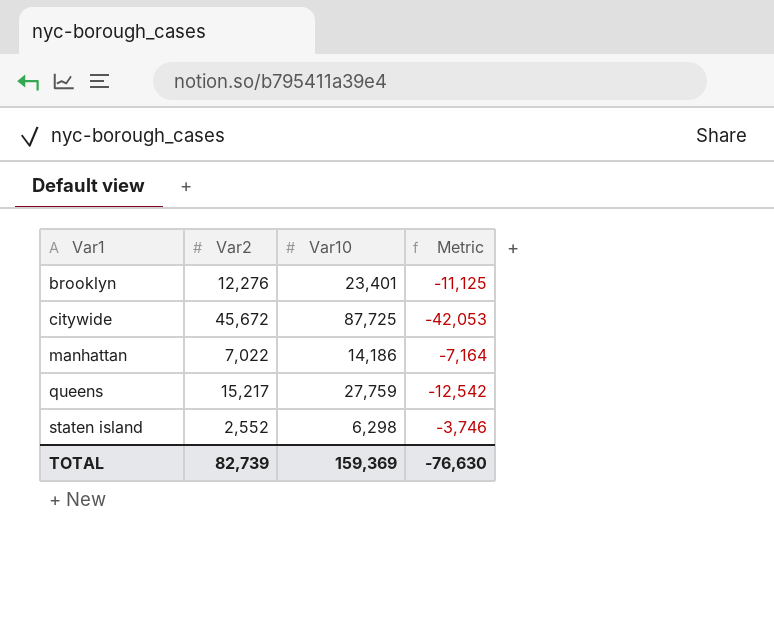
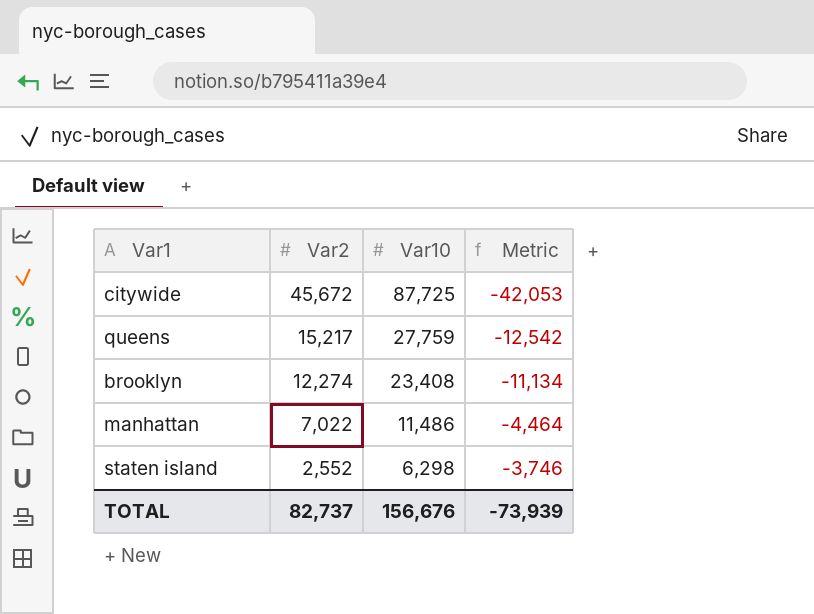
row order: Var1 ascending -> Var2 descending
brooklyn | Var2: 12,276 -> 12,274
brooklyn | Var10: 23,401 -> 23,408
brooklyn | Metric: -11,125 -> -11,134
manhattan | Var10: 14,186 -> 11,486
manhattan | Metric: -7,164 -> -4,464
TOTAL | Var2: 82,739 -> 82,737
TOTAL | Var10: 159,369 -> 156,676
TOTAL | Metric: -76,630 -> -73,939

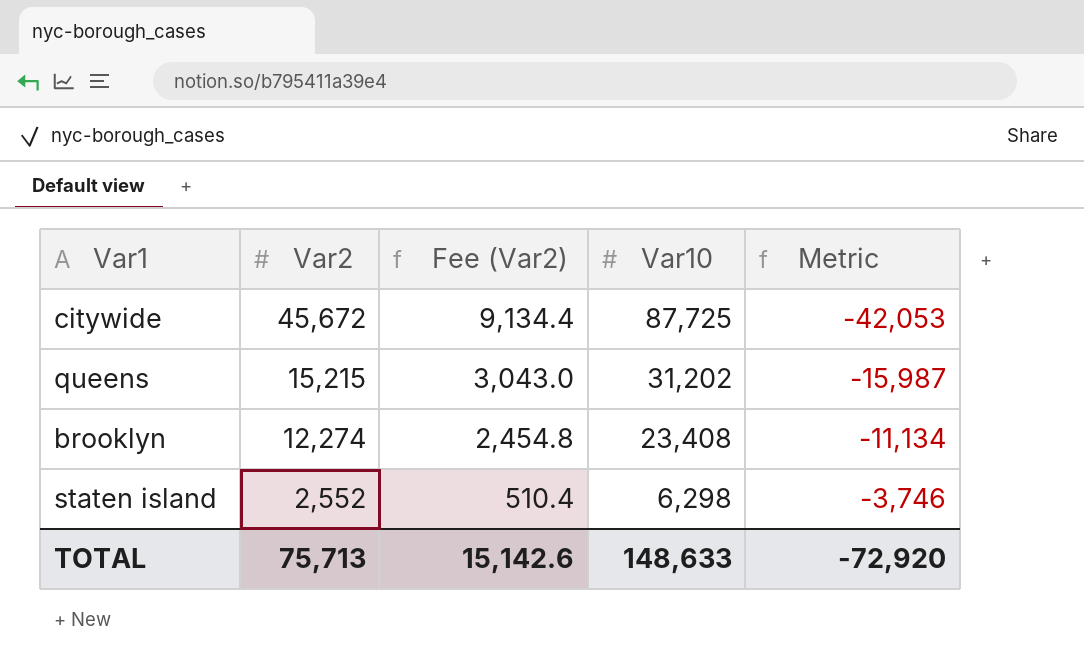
column Fee (Var2) | formula: none -> [Var2] * 0.2
row manhattan: 7,022 | 11,486 | -4,464 -> none
queens | Var2: 15,217 -> 15,215
queens | Var10: 27,759 -> 31,202
queens | Metric: -12,542 -> -15,987
TOTAL | Var2: 82,737 -> 75,713
TOTAL | Var10: 156,676 -> 148,633
TOTAL | Metric: -73,939 -> -72,920

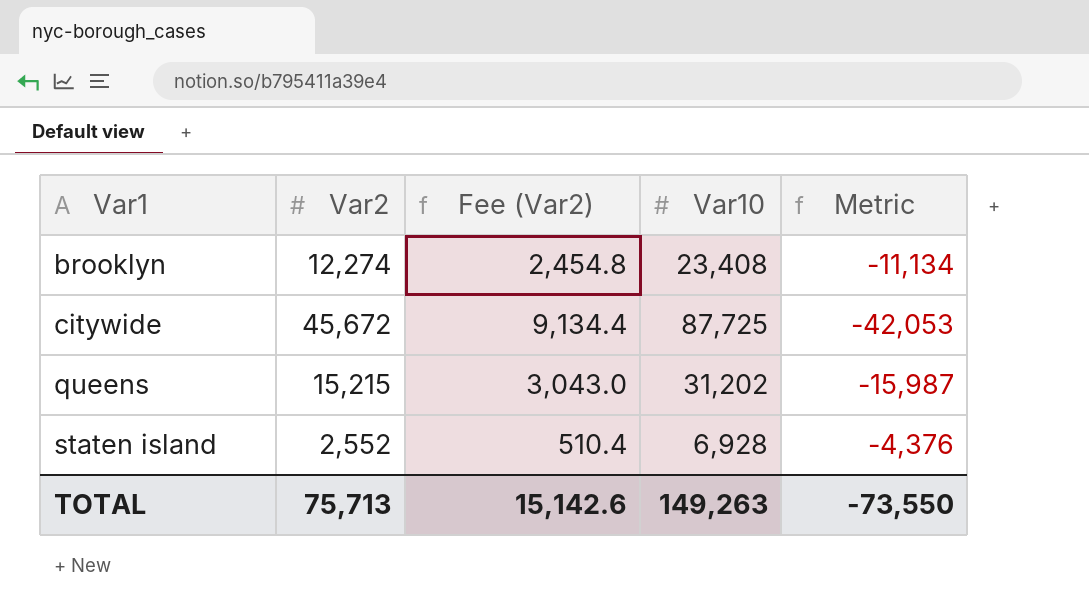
row order: Var2 descending -> Var1 ascending
staten island | Var10: 6,298 -> 6,928
staten island | Metric: -3,746 -> -4,376
TOTAL | Var10: 148,633 -> 149,263
TOTAL | Metric: -72,920 -> -73,550

